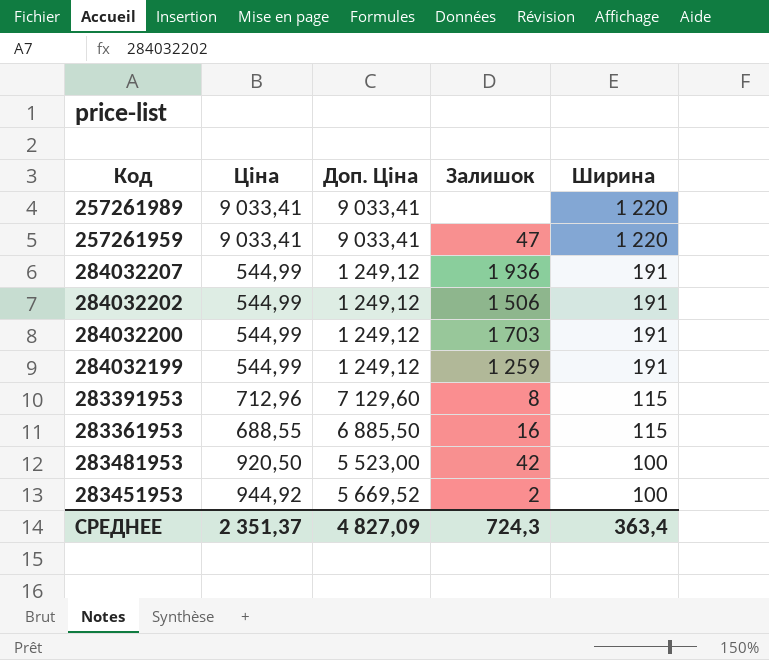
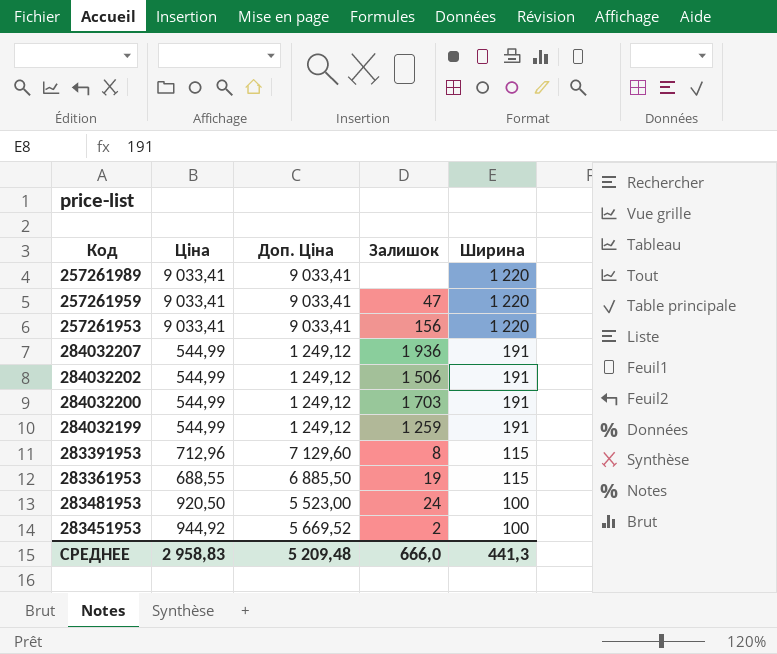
row 257261953: none -> 9 033,41 | 9 033,41 | 156 | 1 220
283361953 | Залишок: 16 -> 19
283481953 | Залишок: 42 -> 24
СРЕДНЕЕ | Ціна: 2 351,37 -> 2 958,83
СРЕДНЕЕ | Доп. Ціна: 4 827,09 -> 5 209,48
СРЕДНЕЕ | Залишок: 724,3 -> 666,0
СРЕДНЕЕ | Ширина: 363,4 -> 441,3

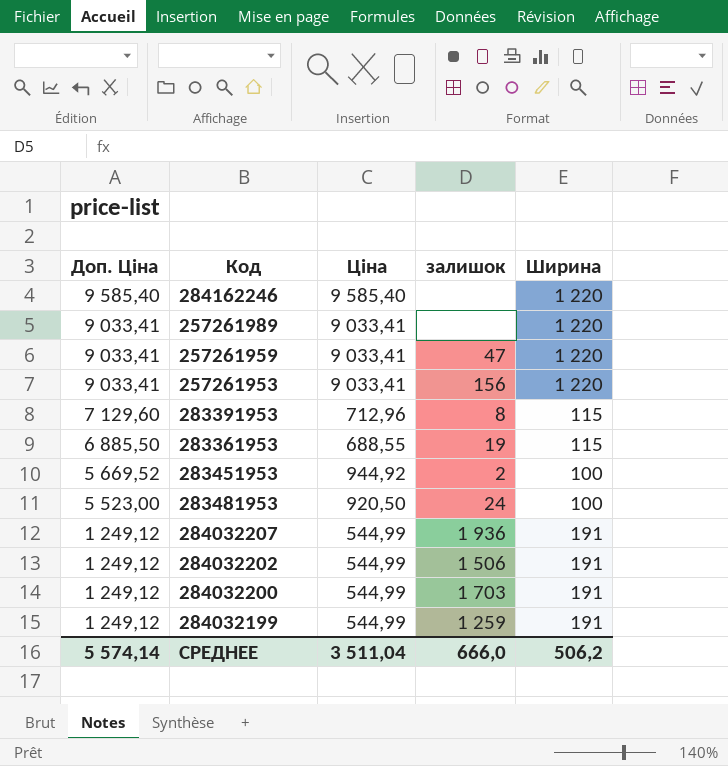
row order: Ширина descending -> Доп. Ціна descending
column Доп. Ціна | position: 3 -> 1
column name: Залишок -> залишок
row 284162246: none -> 9 585,40 | 9 585,40 | none | 1 220
СРЕДНЕЕ | Доп. Ціна: 5 209,48 -> 5 574,14
СРЕДНЕЕ | Ціна: 2 958,83 -> 3 511,04
СРЕДНЕЕ | Ширина: 441,3 -> 506,2

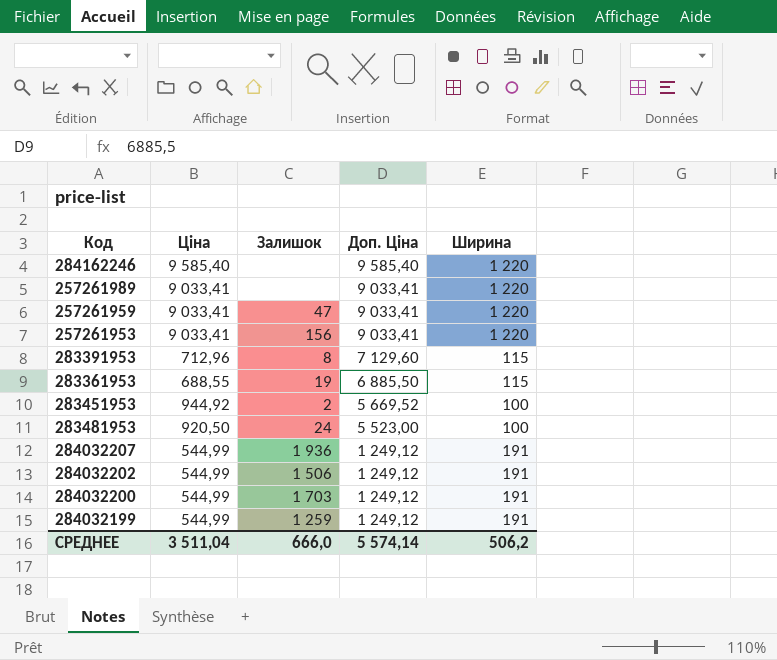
column name: залишок -> Залишок
column Доп. Ціна | position: 1 -> 4

